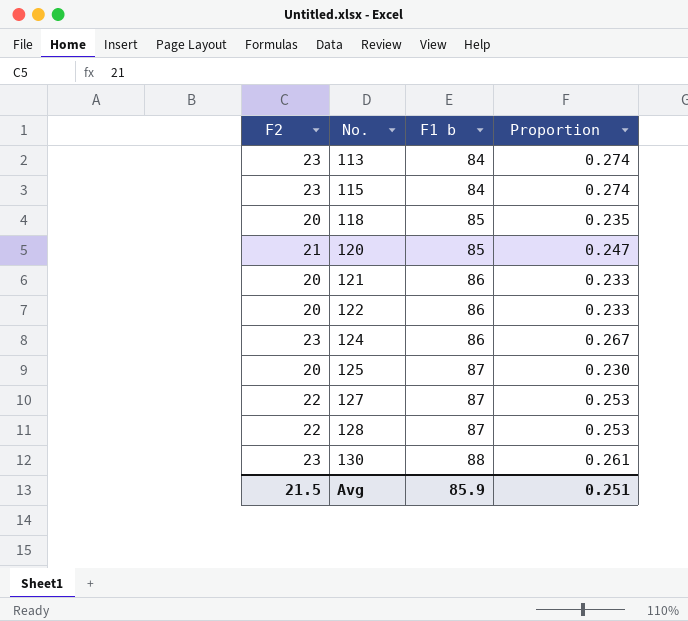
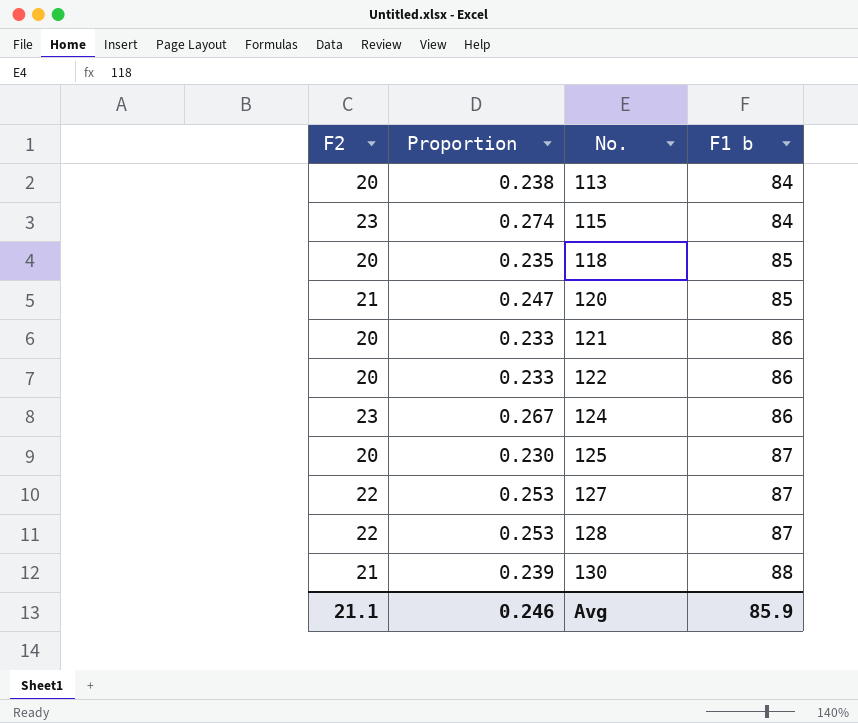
column Proportion | position: 4 -> 2
113 | F2: 23 -> 20
113 | Proportion: 0.274 -> 0.238
130 | F2: 23 -> 21
130 | Proportion: 0.261 -> 0.239
Avg | F2: 21.5 -> 21.1
Avg | Proportion: 0.251 -> 0.246

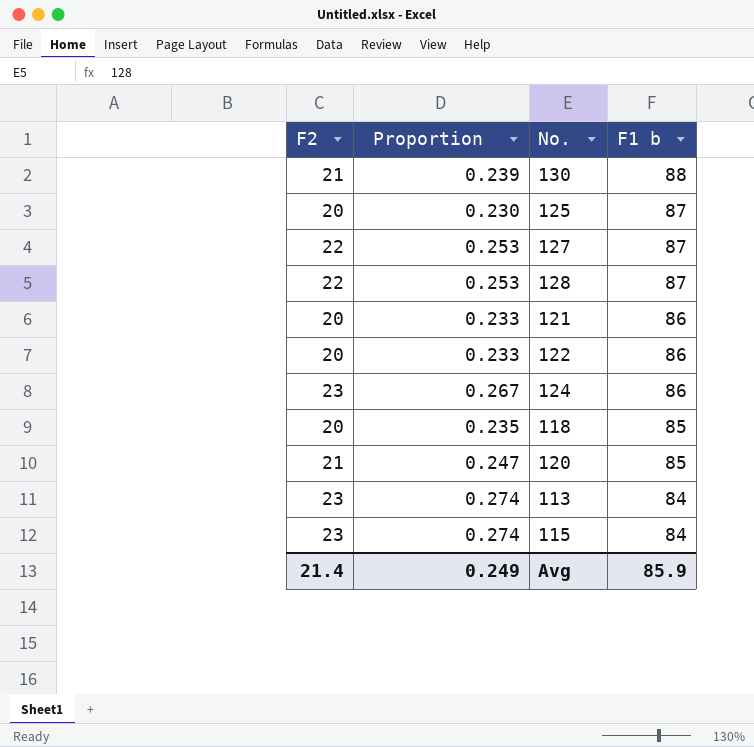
row order: No. ascending -> F1 b descending
113 | F2: 20 -> 23
113 | Proportion: 0.238 -> 0.274
Avg | F2: 21.1 -> 21.4
Avg | Proportion: 0.246 -> 0.249

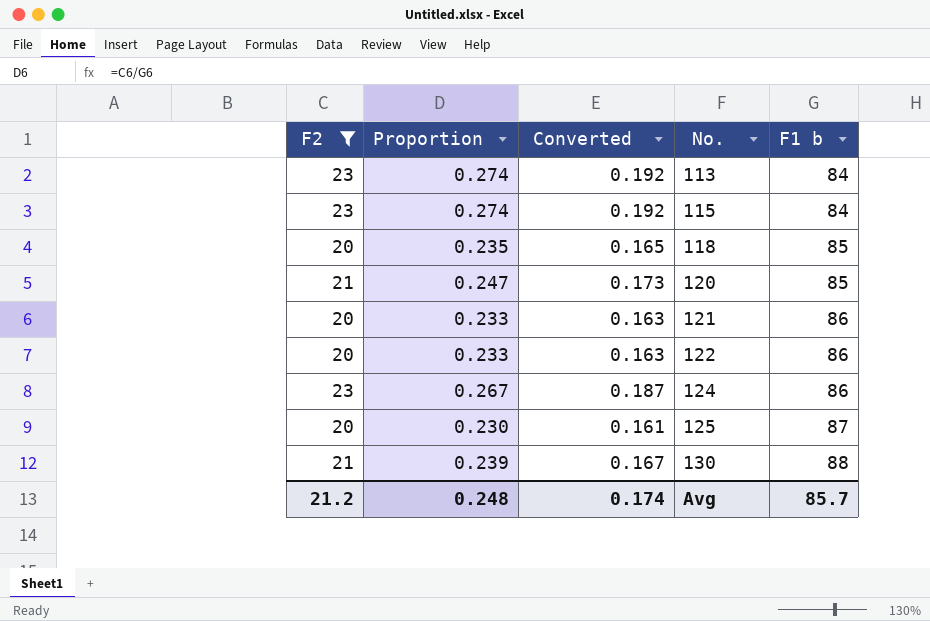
filter: none -> F2 != 22
row order: F1 b descending -> No. ascending
column Converted | formula: none -> [Proportion] * 0.7
Avg | F2: 21.4 -> 21.2
Avg | Proportion: 0.249 -> 0.248
Avg | F1 b: 85.9 -> 85.7

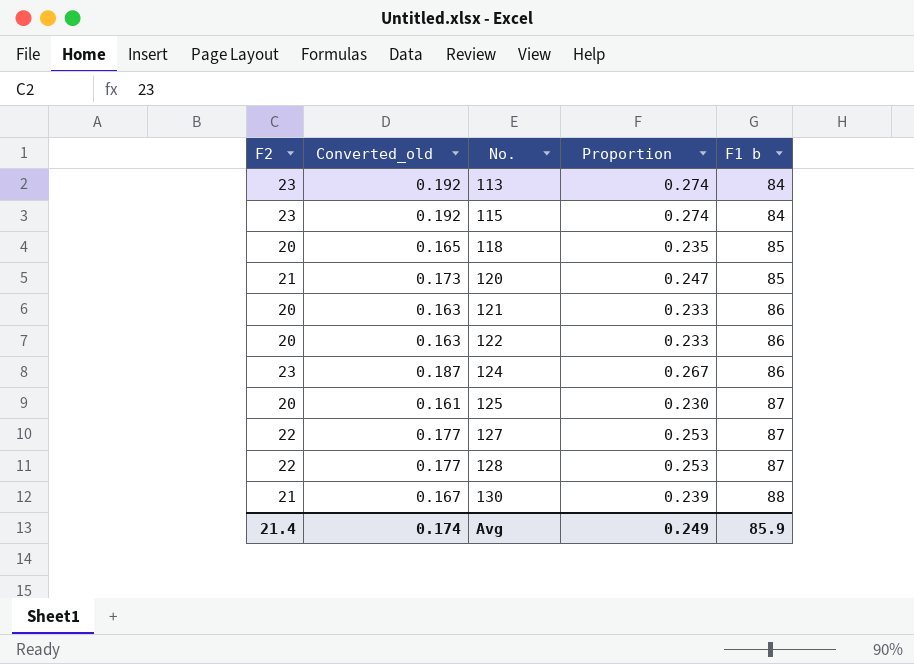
filter: F2 != 22 -> none
column name: Converted -> Converted_old
column Proportion | position: 2 -> 4
Avg | F2: 21.2 -> 21.4
Avg | Proportion: 0.248 -> 0.249
Avg | F1 b: 85.7 -> 85.9

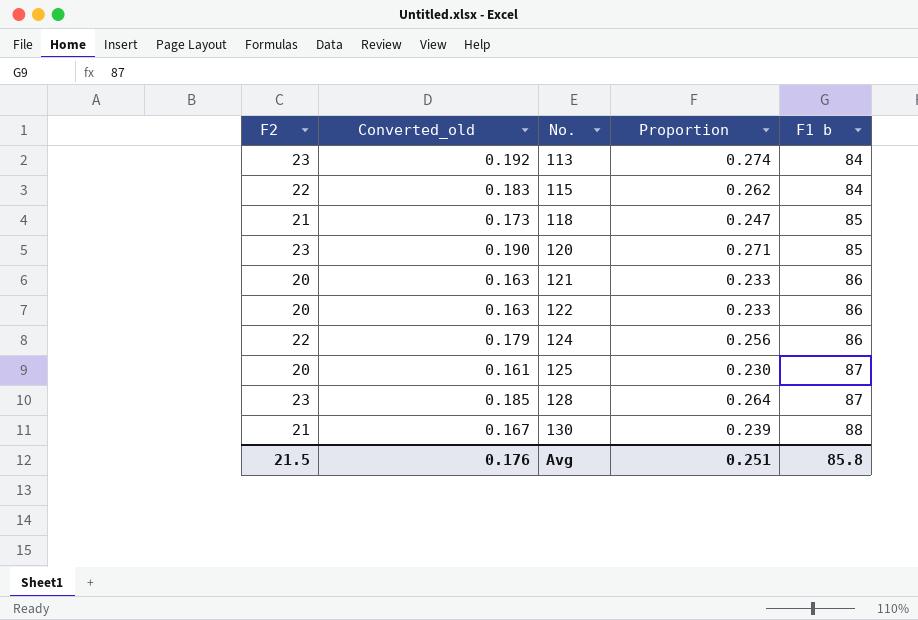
row 127: 22 | 0.177 | 0.253 | 87 -> none
115 | F2: 23 -> 22
115 | Converted_old: 0.192 -> 0.183
115 | Proportion: 0.274 -> 0.262
118 | F2: 20 -> 21
118 | Converted_old: 0.165 -> 0.173
118 | Proportion: 0.235 -> 0.247
120 | F2: 21 -> 23
120 | Converted_old: 0.173 -> 0.190
120 | Proportion: 0.247 -> 0.271
124 | F2: 23 -> 22
124 | Converted_old: 0.187 -> 0.179
124 | Proportion: 0.267 -> 0.256
128 | F2: 22 -> 23
128 | Converted_old: 0.177 -> 0.185
128 | Proportion: 0.253 -> 0.264
Avg | F2: 21.4 -> 21.5
Avg | Converted_old: 0.174 -> 0.176
Avg | Proportion: 0.249 -> 0.251
Avg | F1 b: 85.9 -> 85.8

